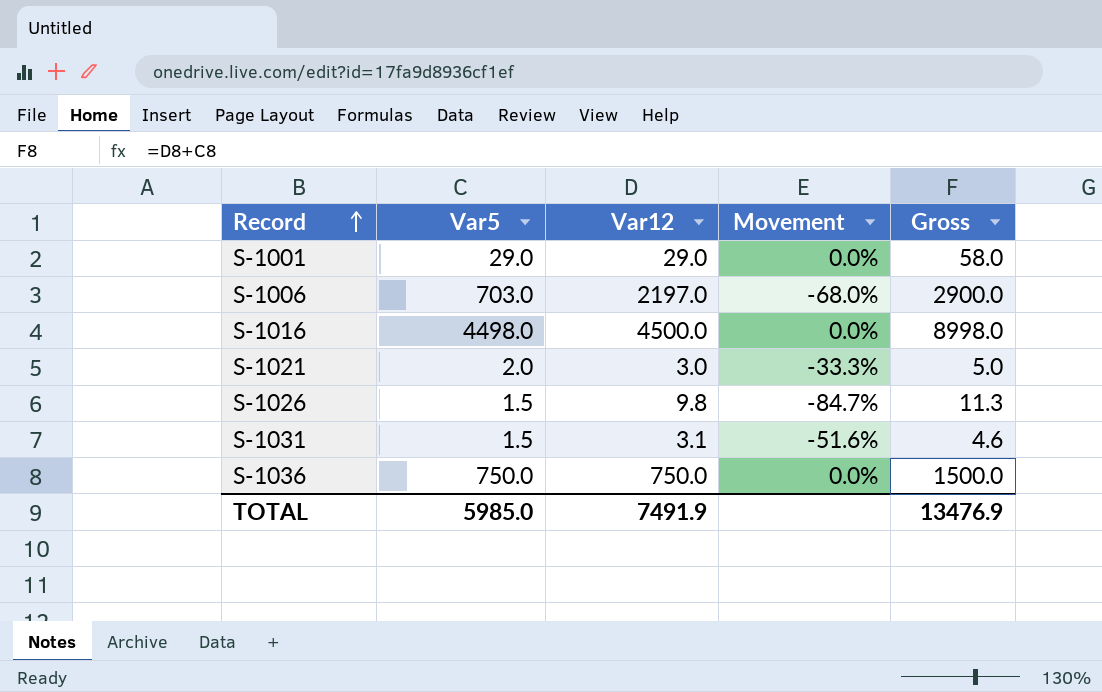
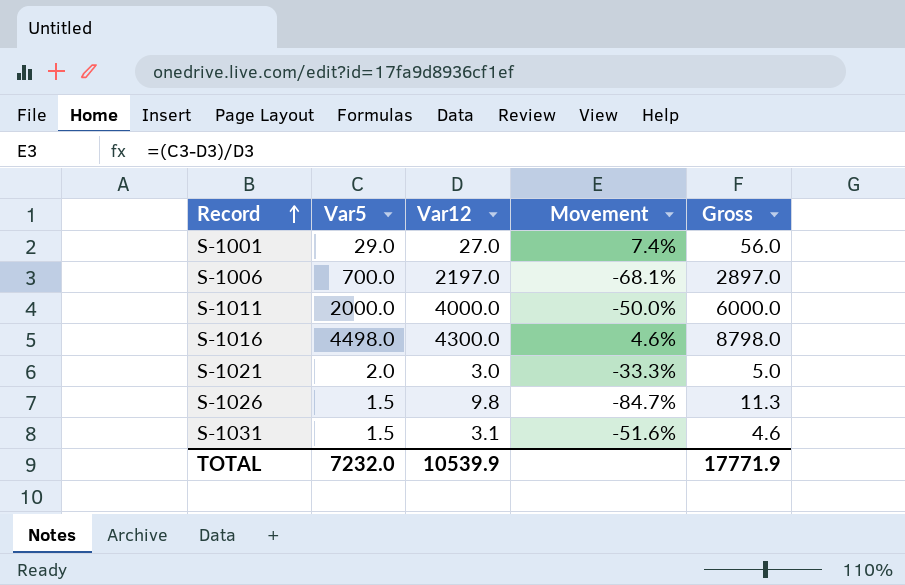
row S-1036: 750.0 | 750.0 | 0.0% | 1500.0 -> none
S-1001 | Var12: 29.0 -> 27.0
S-1001 | Movement: 0.0% -> 7.4%
S-1001 | Gross: 58.0 -> 56.0
S-1006 | Var5: 703.0 -> 700.0
S-1006 | Movement: -68.0% -> -68.1%
S-1006 | Gross: 2900.0 -> 2897.0
row S-1011: none -> 2000.0 | 4000.0 | -50.0% | 6000.0
S-1016 | Var12: 4500.0 -> 4300.0
S-1016 | Movement: 0.0% -> 4.6%
S-1016 | Gross: 8998.0 -> 8798.0
TOTAL | Var5: 5985.0 -> 7232.0
TOTAL | Var12: 7491.9 -> 10539.9
TOTAL | Gross: 13476.9 -> 17771.9

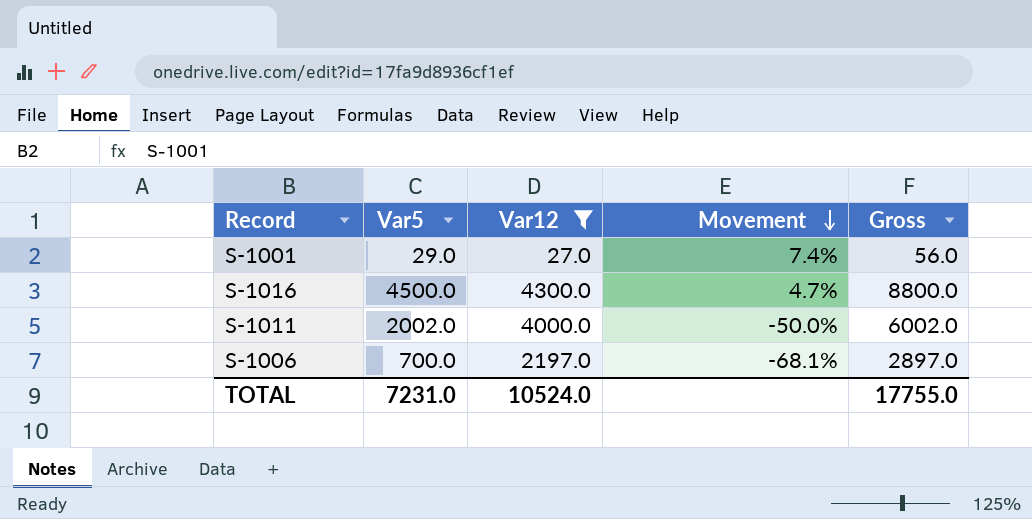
filter: none -> Var12 >= 27.0
row order: Record ascending -> Movement descending
S-1016 | Var5: 4498.0 -> 4500.0
S-1016 | Movement: 4.6% -> 4.7%
S-1016 | Gross: 8798.0 -> 8800.0
S-1011 | Var5: 2000.0 -> 2002.0
S-1011 | Gross: 6000.0 -> 6002.0
TOTAL | Var5: 7232.0 -> 7231.0
TOTAL | Var12: 10539.9 -> 10524.0
TOTAL | Gross: 17771.9 -> 17755.0

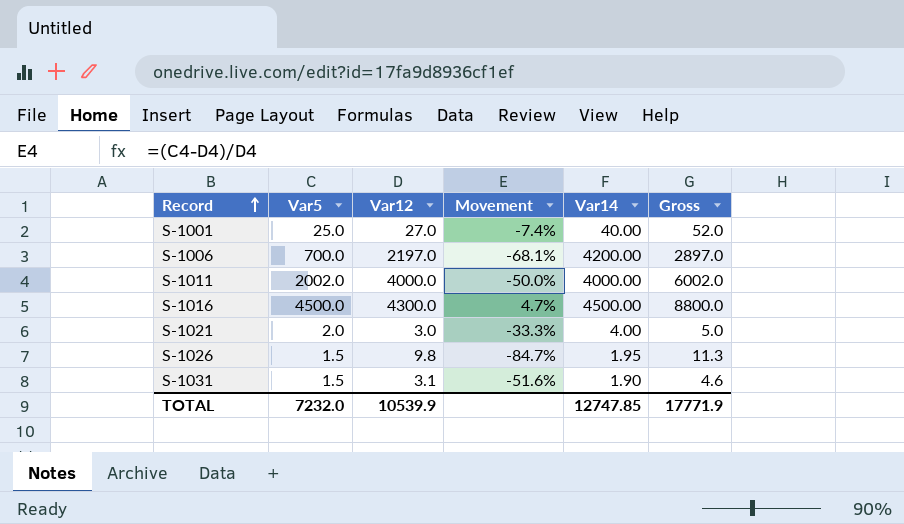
filter: Var12 >= 27.0 -> none
row order: Movement descending -> Record ascending
column Var14 | position: none -> 5
S-1001 | Var5: 29.0 -> 25.0
S-1001 | Movement: 7.4% -> -7.4%
S-1001 | Gross: 56.0 -> 52.0
TOTAL | Var5: 7231.0 -> 7232.0
TOTAL | Var12: 10524.0 -> 10539.9
TOTAL | Gross: 17755.0 -> 17771.9

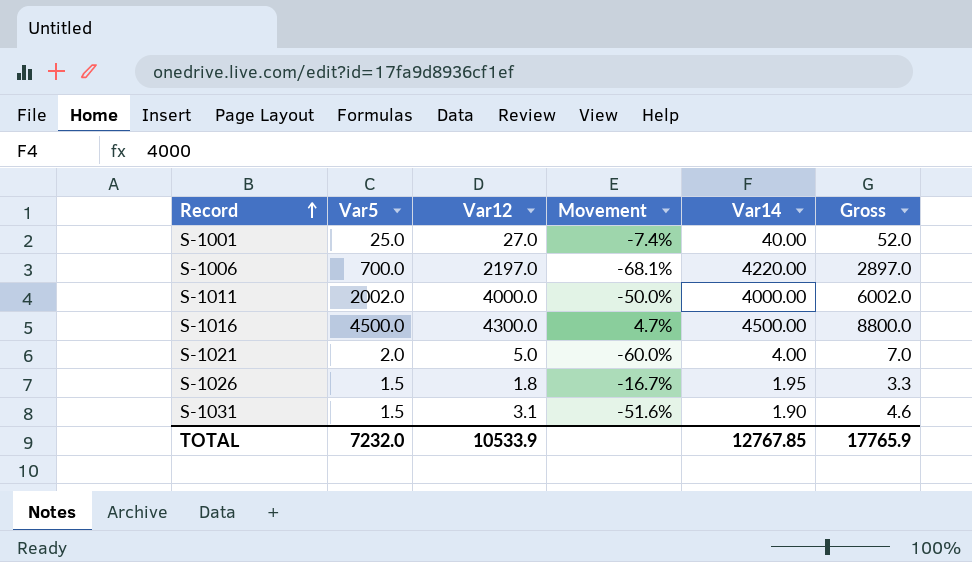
S-1006 | Var14: 4200.00 -> 4220.00
S-1021 | Var12: 3.0 -> 5.0
S-1021 | Movement: -33.3% -> -60.0%
S-1021 | Gross: 5.0 -> 7.0
S-1026 | Var12: 9.8 -> 1.8
S-1026 | Movement: -84.7% -> -16.7%
S-1026 | Gross: 11.3 -> 3.3
TOTAL | Var12: 10539.9 -> 10533.9
TOTAL | Var14: 12747.85 -> 12767.85
TOTAL | Gross: 17771.9 -> 17765.9

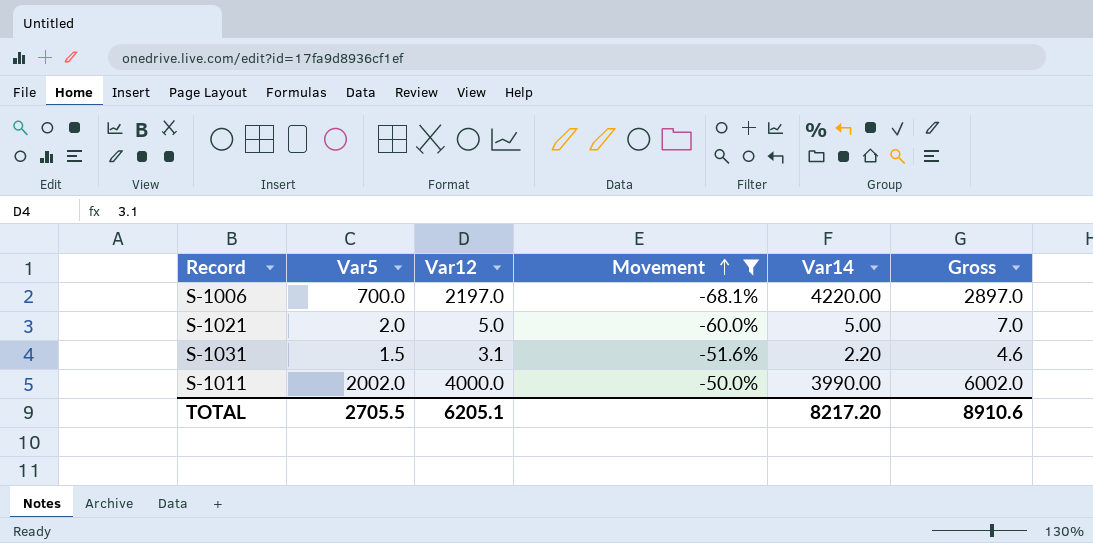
filter: none -> Movement <= -50.0%
row order: Record ascending -> Movement ascending
S-1021 | Var14: 4.00 -> 5.00
S-1031 | Var14: 1.90 -> 2.20
S-1011 | Var14: 4000.00 -> 3990.00
TOTAL | Var5: 7232.0 -> 2705.5
TOTAL | Var12: 10533.9 -> 6205.1
TOTAL | Var14: 12767.85 -> 8217.20
TOTAL | Gross: 17765.9 -> 8910.6

